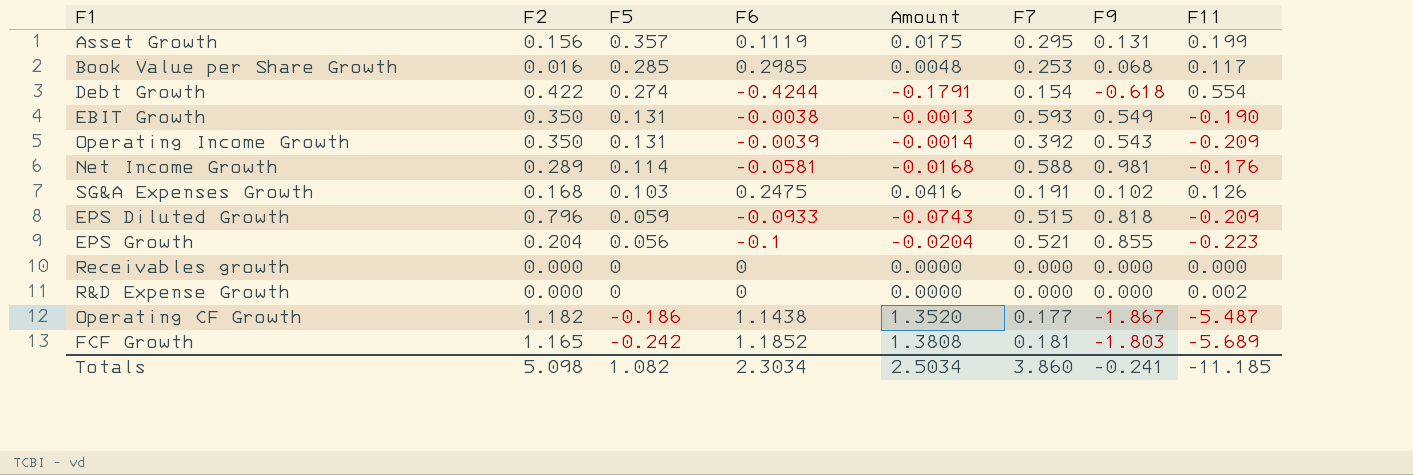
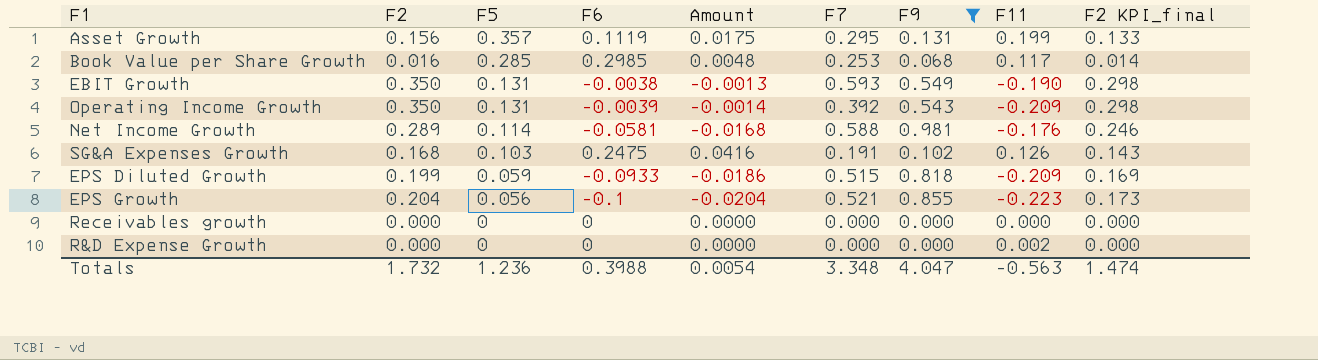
filter: none -> F9 >= 0.000
column F2 KPI_final | formula: none -> [F2] * 0.85
EPS Diluted Growth | F2: 0.796 -> 0.199
EPS Diluted Growth | Amount: -0.0743 -> -0.0186
Totals | F2: 5.098 -> 1.732
Totals | F5: 1.082 -> 1.236
Totals | F6: 2.3034 -> 0.3988
Totals | Amount: 2.5034 -> 0.0054
Totals | F7: 3.860 -> 3.348
Totals | F9: -0.241 -> 4.047
Totals | F11: -11.185 -> -0.563

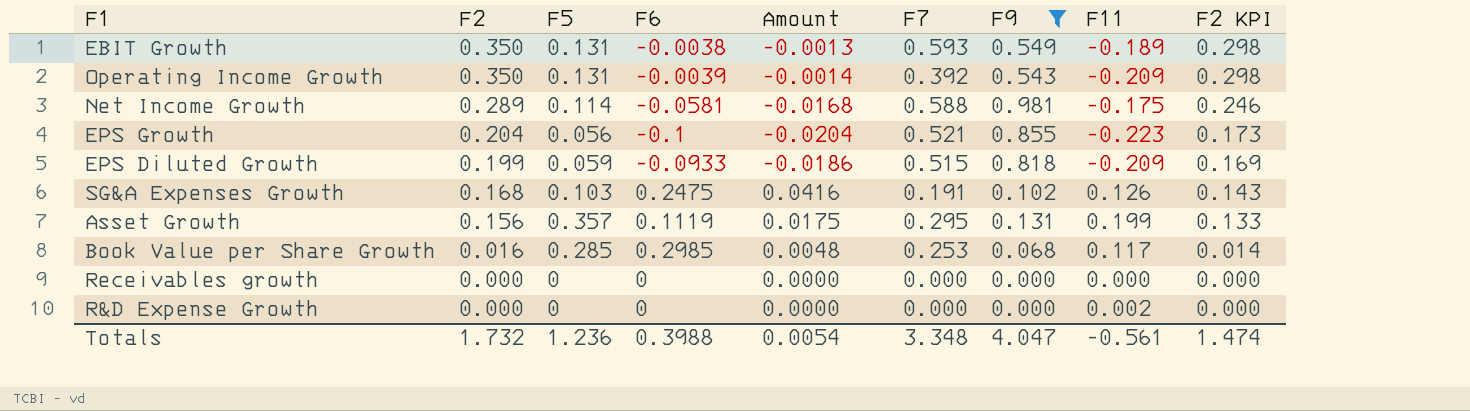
row order: F5 descending -> F2 descending
column name: F2 KPI_final -> F2 KPI
EBIT Growth | F11: -0.190 -> -0.189
Net Income Growth | F11: -0.176 -> -0.175
Totals | F11: -0.563 -> -0.561

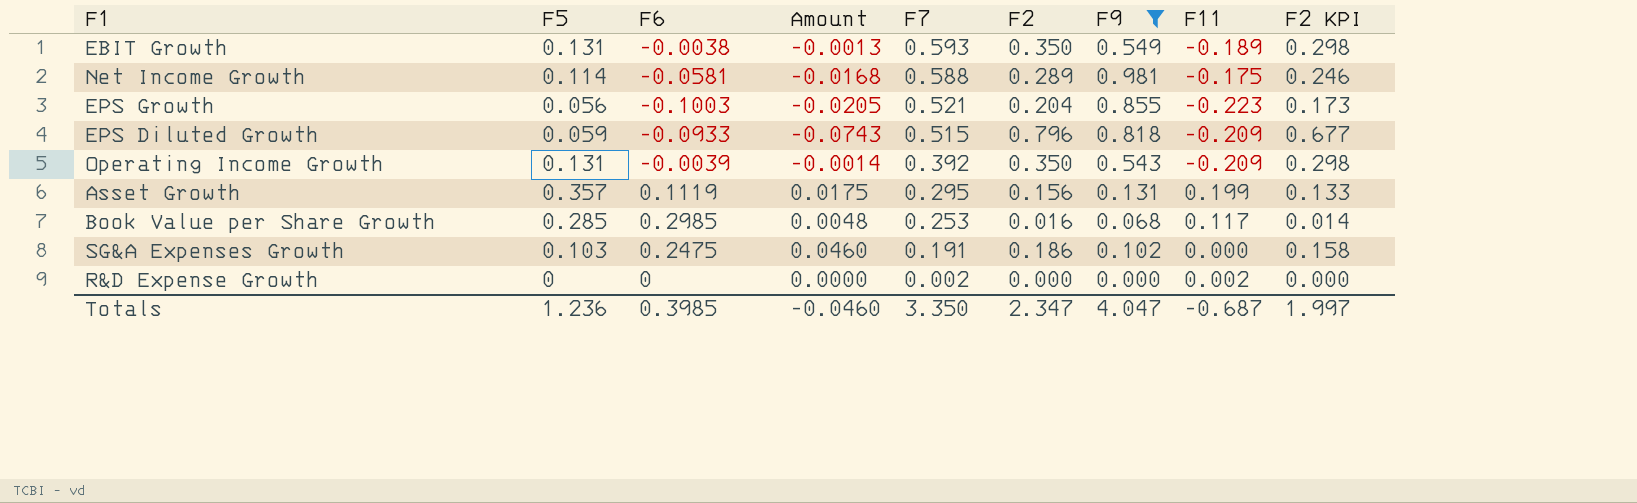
row order: F2 descending -> F7 descending
column F2 | position: 2 -> 6
row Receivables growth: 0.000 | 0 | 0 | 0.0000 | 0.000 | 0.000 | 0.000 | 0.000 -> none
EPS Growth | F6: -0.1 -> -0.1003
EPS Growth | Amount: -0.0204 -> -0.0205
EPS Diluted Growth | Amount: -0.0186 -> -0.0743
EPS Diluted Growth | F2: 0.199 -> 0.796
EPS Diluted Growth | F2 KPI: 0.169 -> 0.677
SG&A Expenses Growth | Amount: 0.0416 -> 0.0460
SG&A Expenses Growth | F2: 0.168 -> 0.186
SG&A Expenses Growth | F11: 0.126 -> 0.000
SG&A Expenses Growth | F2 KPI: 0.143 -> 0.158
R&D Expense Growth | F7: 0.000 -> 0.002
Totals | F6: 0.3988 -> 0.3985
Totals | Amount: 0.0054 -> -0.0460
Totals | F7: 3.348 -> 3.350
Totals | F2: 1.732 -> 2.347
Totals | F11: -0.561 -> -0.687
Totals | F2 KPI: 1.474 -> 1.997

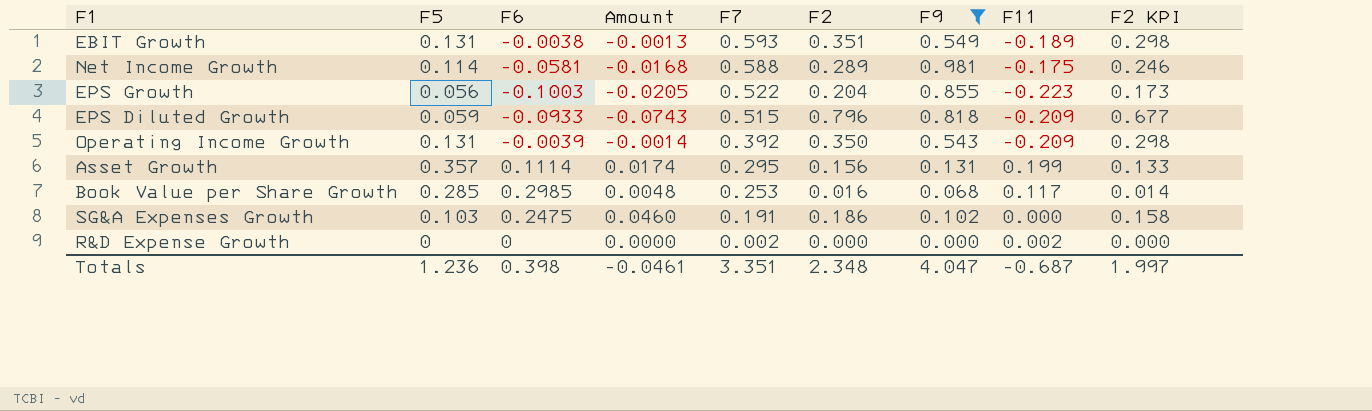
EBIT Growth | F2: 0.350 -> 0.351
EPS Growth | F7: 0.521 -> 0.522
Asset Growth | F6: 0.1119 -> 0.1114
Asset Growth | Amount: 0.0175 -> 0.0174
Totals | F6: 0.3985 -> 0.398
Totals | Amount: -0.0460 -> -0.0461
Totals | F7: 3.350 -> 3.351
Totals | F2: 2.347 -> 2.348

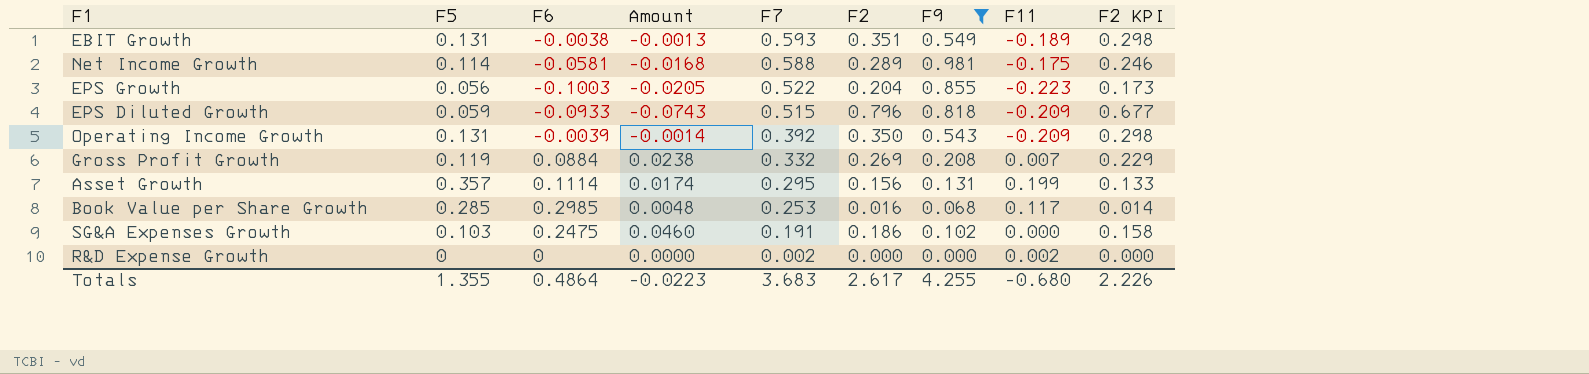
row Gross Profit Growth: none -> 0.119 | 0.0884 | 0.0238 | 0.332 | 0.269 | 0.208 | 0.007 | 0.229
Totals | F5: 1.236 -> 1.355
Totals | F6: 0.398 -> 0.4864
Totals | Amount: -0.0461 -> -0.0223
Totals | F7: 3.351 -> 3.683
Totals | F2: 2.348 -> 2.617
Totals | F9: 4.047 -> 4.255
Totals | F11: -0.687 -> -0.680
Totals | F2 KPI: 1.997 -> 2.226

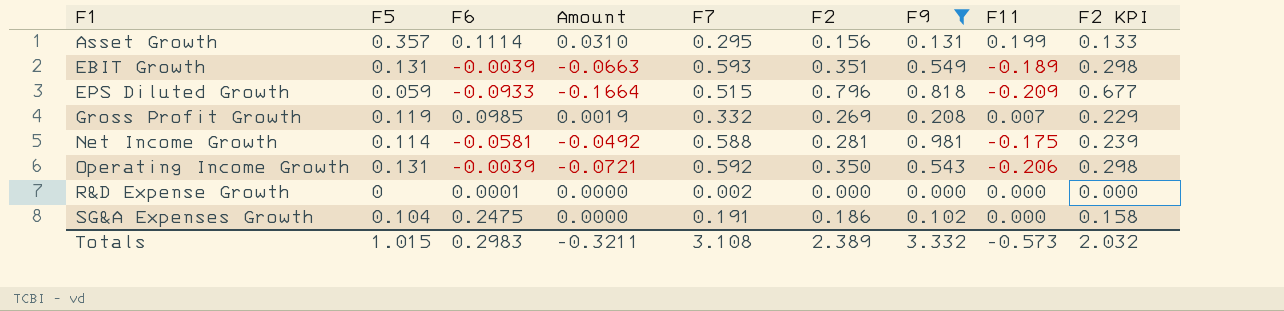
row order: F7 descending -> F1 ascending
column Amount | formula: [F6] * [F2] -> [F2] * [F11]
row EPS Growth: 0.056 | -0.1003 | -0.0205 | 0.522 | 0.204 | 0.855 | -0.223 | 0.173 -> none
row Book Value per Share Growth: 0.285 | 0.2985 | 0.0048 | 0.253 | 0.016 | 0.068 | 0.117 | 0.014 -> none
EBIT Growth | F6: -0.0038 -> -0.0039
Gross Profit Growth | F6: 0.0884 -> 0.0985
Net Income Growth | F2: 0.289 -> 0.281
Net Income Growth | F2 KPI: 0.246 -> 0.239
Operating Income Growth | F7: 0.392 -> 0.592
Operating Income Growth | F11: -0.209 -> -0.206
R&D Expense Growth | F6: 0 -> 0.0001
R&D Expense Growth | F11: 0.002 -> 0.000
SG&A Expenses Growth | F5: 0.103 -> 0.104
Totals | F5: 1.355 -> 1.015
Totals | F6: 0.4864 -> 0.2983
Totals | Amount: -0.0223 -> -0.3211
Totals | F7: 3.683 -> 3.108
Totals | F2: 2.617 -> 2.389
Totals | F9: 4.255 -> 3.332
Totals | F11: -0.680 -> -0.573
Totals | F2 KPI: 2.226 -> 2.032

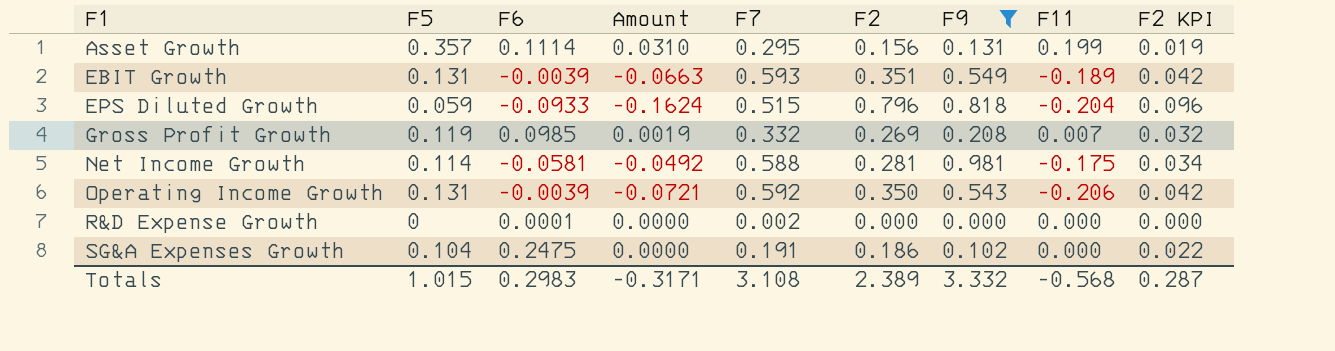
column F2 KPI | formula: [F2] * 0.85 -> [F2] * 0.12
EPS Diluted Growth | Amount: -0.1664 -> -0.1624
EPS Diluted Growth | F11: -0.209 -> -0.204
Totals | Amount: -0.3211 -> -0.3171
Totals | F11: -0.573 -> -0.568
Totals | F2 KPI: 2.032 -> 0.287

